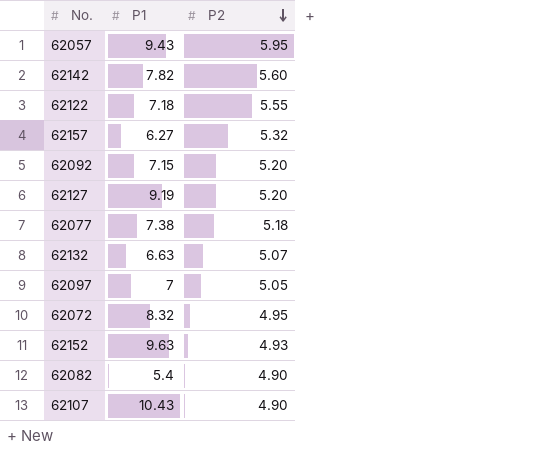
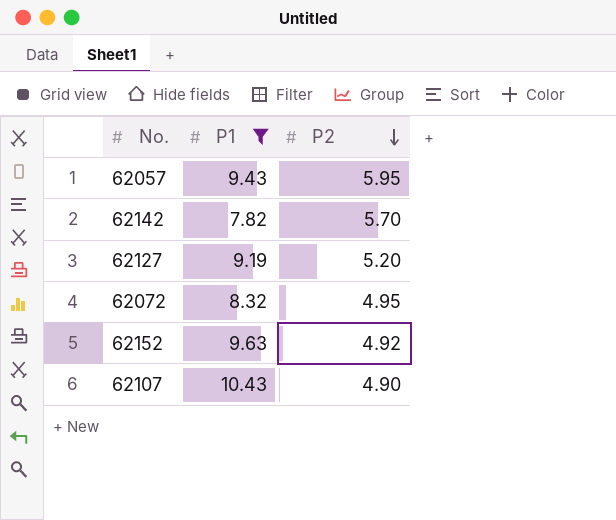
filter: none -> P1 >= 7.82
62142 | P2: 5.60 -> 5.70
62152 | P2: 4.93 -> 4.92

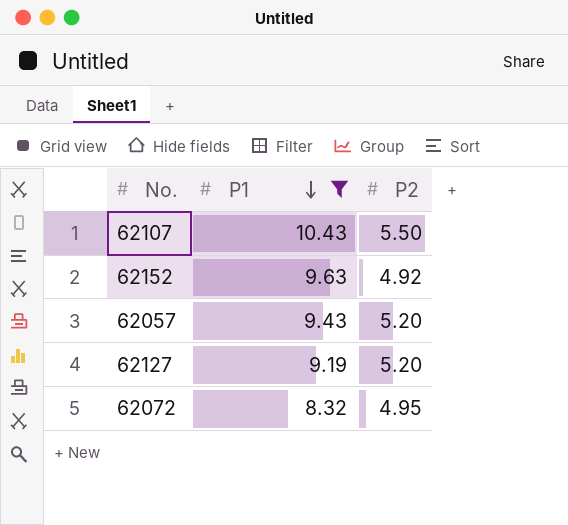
row order: P2 descending -> P1 descending
row 62142: 7.82 | 5.70 -> none
62107 | P2: 4.90 -> 5.50
62057 | P2: 5.95 -> 5.20

